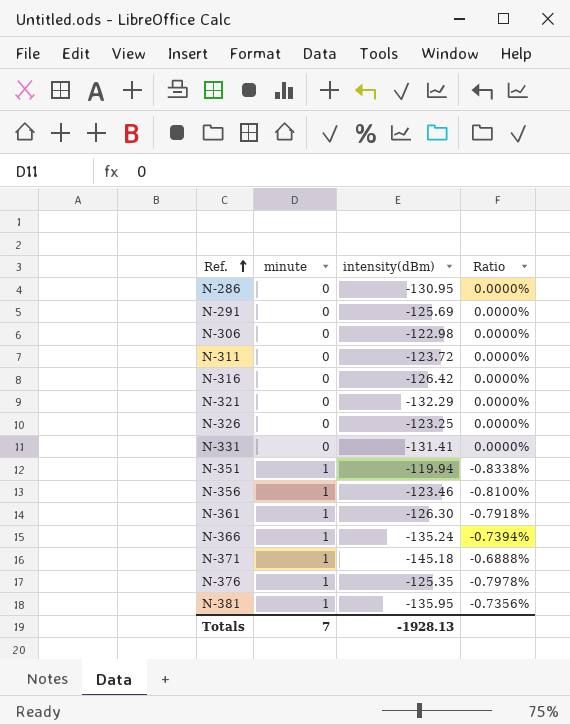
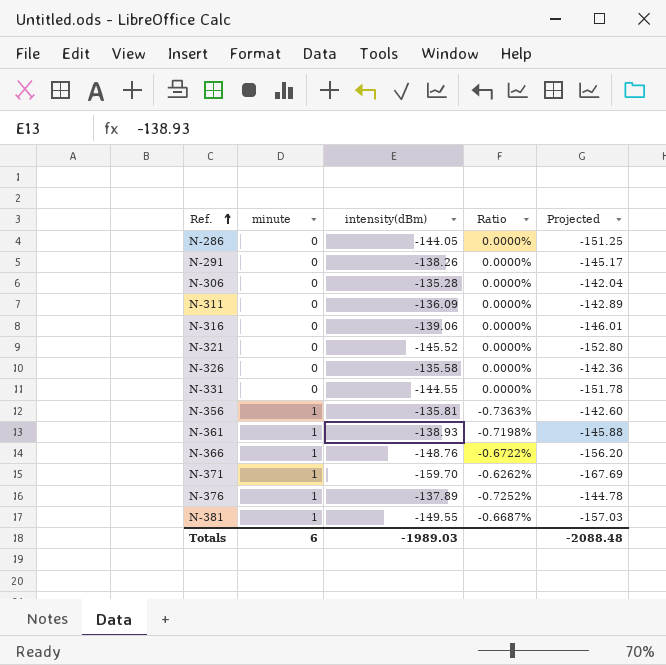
column Projected | formula: none -> [intensity(dBm)] * 1.05
row N-351: 1 | -119.94 | -0.8338% -> none
N-286 | intensity(dBm): -130.95 -> -144.05
N-291 | intensity(dBm): -125.69 -> -138.26
N-306 | intensity(dBm): -122.98 -> -135.28
N-311 | intensity(dBm): -123.72 -> -136.09
N-316 | intensity(dBm): -126.42 -> -139.06
N-321 | intensity(dBm): -132.29 -> -145.52
N-326 | intensity(dBm): -123.25 -> -135.58
N-331 | intensity(dBm): -131.41 -> -144.55
N-356 | intensity(dBm): -123.46 -> -135.81
N-356 | Ratio: -0.8100% -> -0.7363%
N-361 | intensity(dBm): -126.30 -> -138.93
N-361 | Ratio: -0.7918% -> -0.7198%
N-366 | intensity(dBm): -135.24 -> -148.76
N-366 | Ratio: -0.7394% -> -0.6722%
N-371 | intensity(dBm): -145.18 -> -159.70
N-371 | Ratio: -0.6888% -> -0.6262%
N-376 | intensity(dBm): -125.35 -> -137.89
N-376 | Ratio: -0.7978% -> -0.7252%
N-381 | intensity(dBm): -135.95 -> -149.55
N-381 | Ratio: -0.7356% -> -0.6687%
Totals | minute: 7 -> 6
Totals | intensity(dBm): -1928.13 -> -1989.03

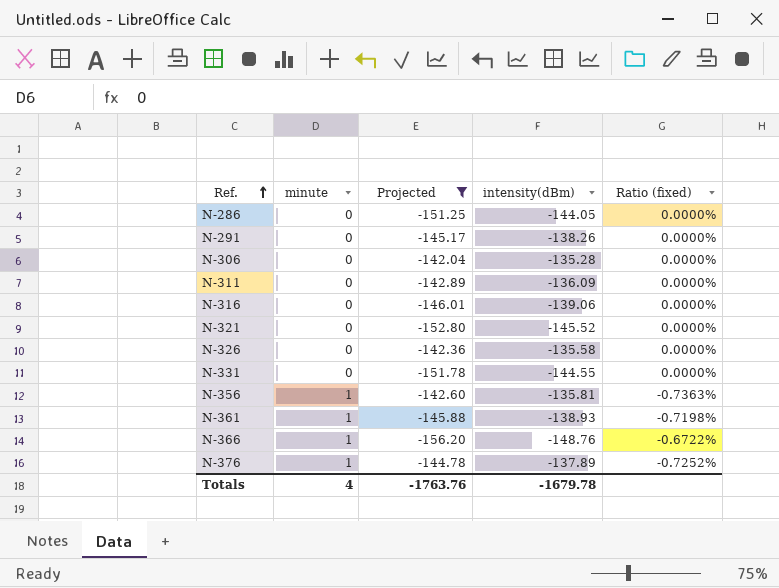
filter: none -> Projected >= -156.20
column Projected | position: 5 -> 3
column name: Ratio -> Ratio (fixed)
Totals | minute: 6 -> 4
Totals | Projected: -2088.48 -> -1763.76
Totals | intensity(dBm): -1989.03 -> -1679.78

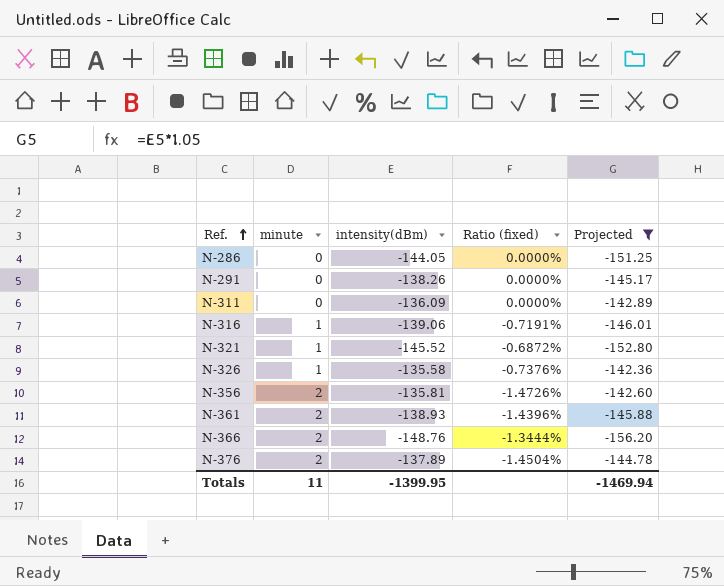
column Projected | position: 3 -> 5
row N-306: 0 | -142.04 | -135.28 | 0.0000% -> none
row N-331: 0 | -151.78 | -144.55 | 0.0000% -> none
N-316 | minute: 0 -> 1
N-316 | Ratio (fixed): 0.0000% -> -0.7191%
N-321 | minute: 0 -> 1
N-321 | Ratio (fixed): 0.0000% -> -0.6872%
N-326 | minute: 0 -> 1
N-326 | Ratio (fixed): 0.0000% -> -0.7376%
N-356 | minute: 1 -> 2
N-356 | Ratio (fixed): -0.7363% -> -1.4726%
N-361 | minute: 1 -> 2
N-361 | Ratio (fixed): -0.7198% -> -1.4396%
N-366 | minute: 1 -> 2
N-366 | Ratio (fixed): -0.6722% -> -1.3444%
N-376 | minute: 1 -> 2
N-376 | Ratio (fixed): -0.7252% -> -1.4504%
Totals | minute: 4 -> 11
Totals | intensity(dBm): -1679.78 -> -1399.95
Totals | Projected: -1763.76 -> -1469.94

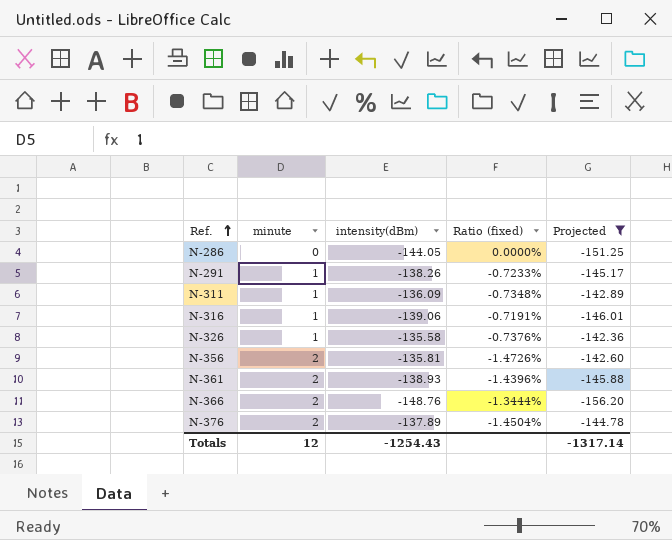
row N-321: 1 | -145.52 | -0.6872% | -152.80 -> none
N-291 | minute: 0 -> 1
N-291 | Ratio (fixed): 0.0000% -> -0.7233%
N-311 | minute: 0 -> 1
N-311 | Ratio (fixed): 0.0000% -> -0.7348%
Totals | minute: 11 -> 12
Totals | intensity(dBm): -1399.95 -> -1254.43
Totals | Projected: -1469.94 -> -1317.14

